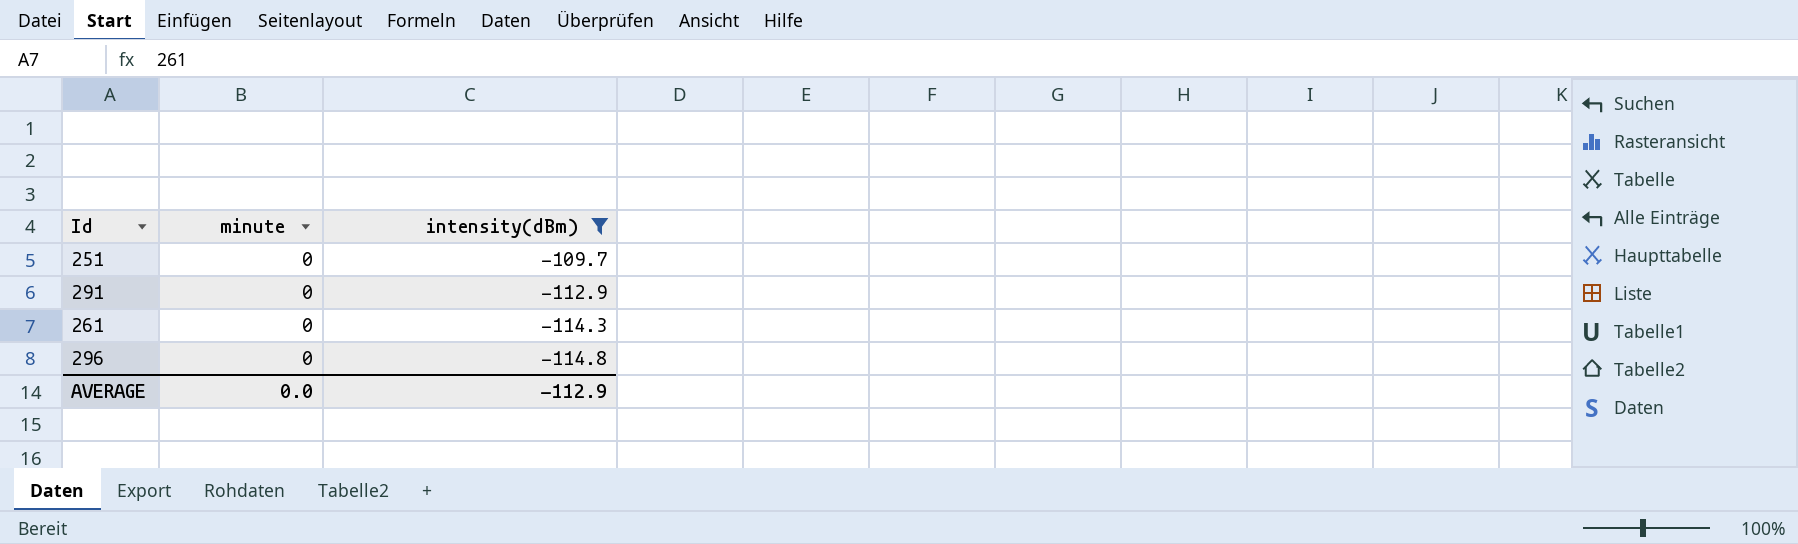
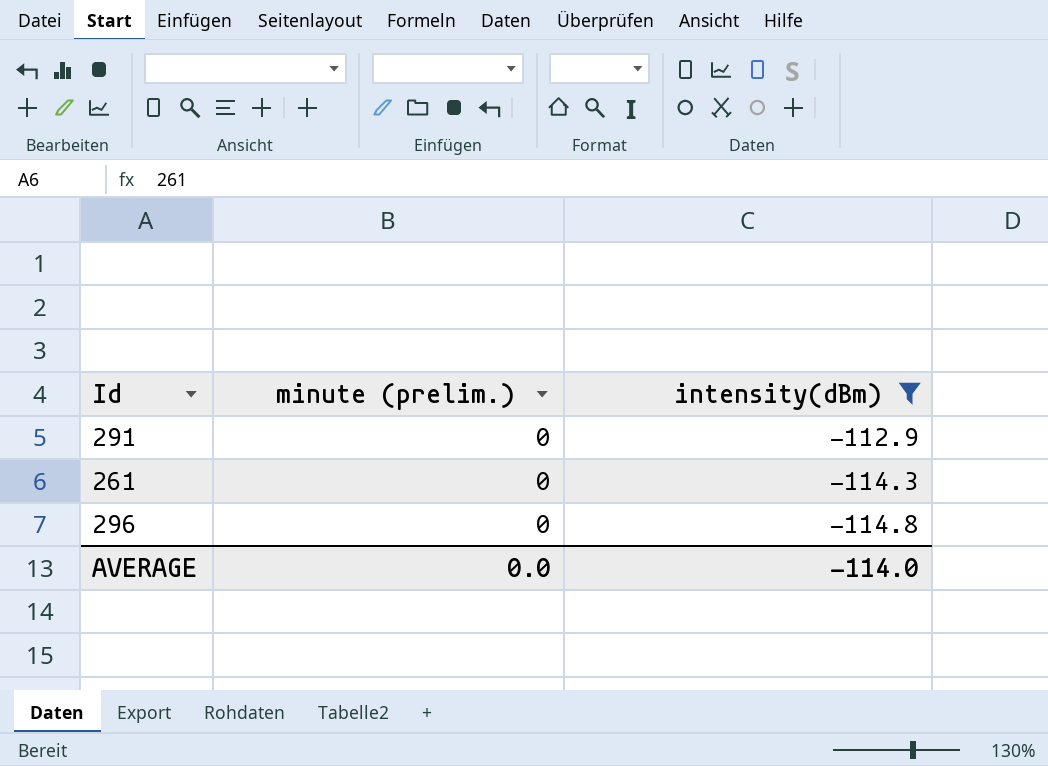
column name: minute -> minute (prelim.)
row 251: 0 | -109.7 -> none
AVERAGE | intensity(dBm): -112.9 -> -114.0

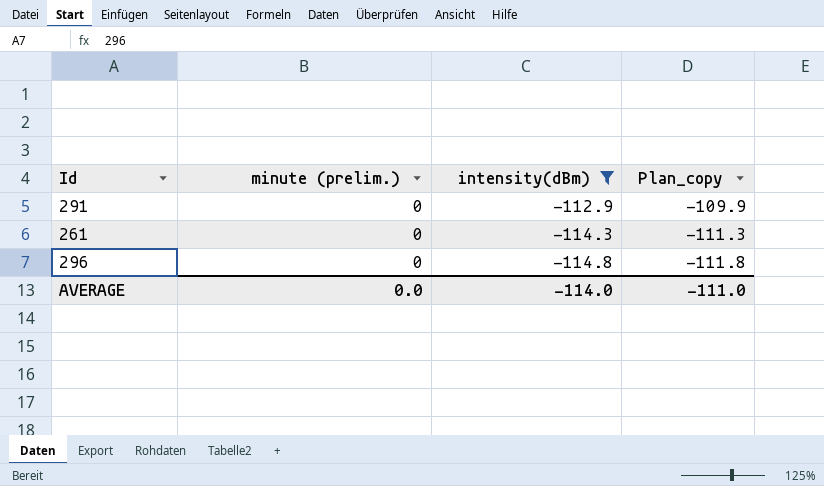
column Plan_copy | formula: none -> [intensity(dBm)] + 3

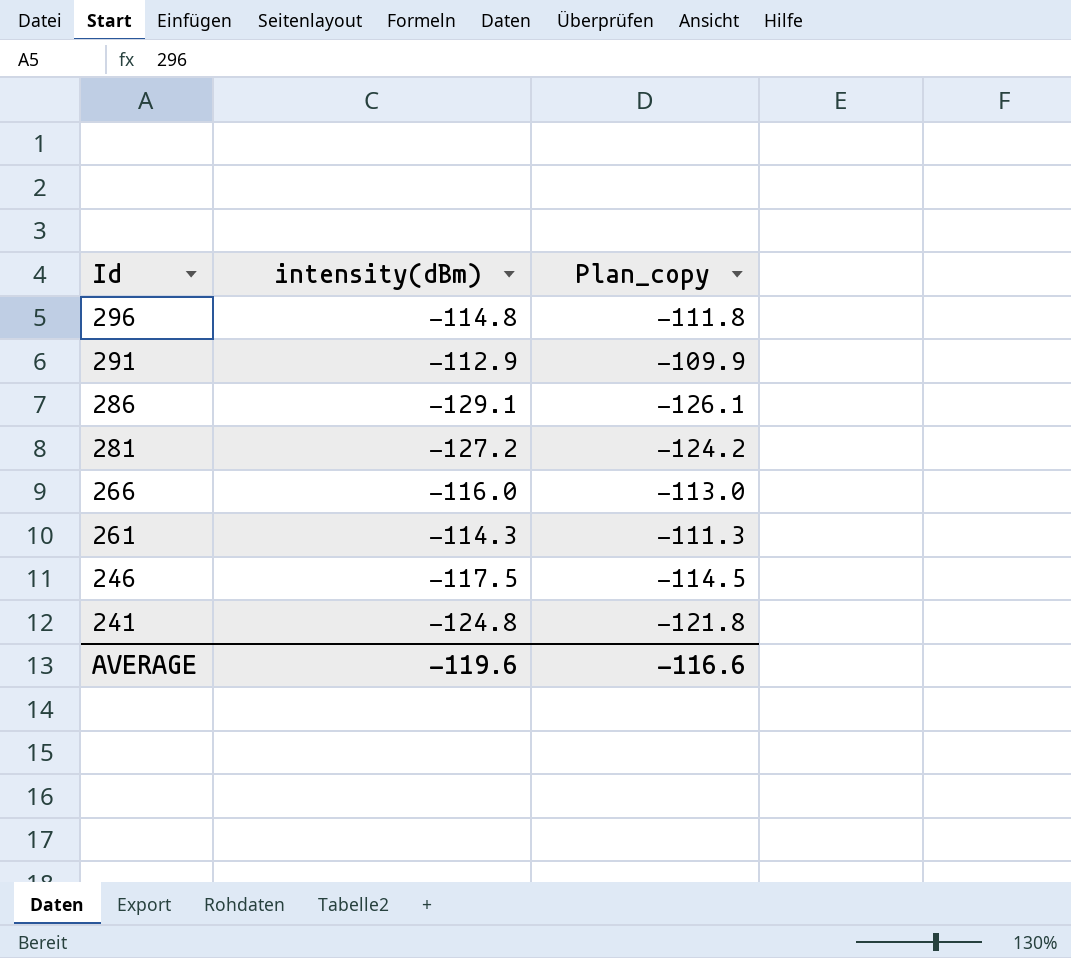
filter: intensity(dBm) >= -114.8 -> none
row order: intensity(dBm) descending -> Id descending
column minute (prelim.) | position: 2 -> none
AVERAGE | intensity(dBm): -114.0 -> -119.6
AVERAGE | Plan_copy: -111.0 -> -116.6

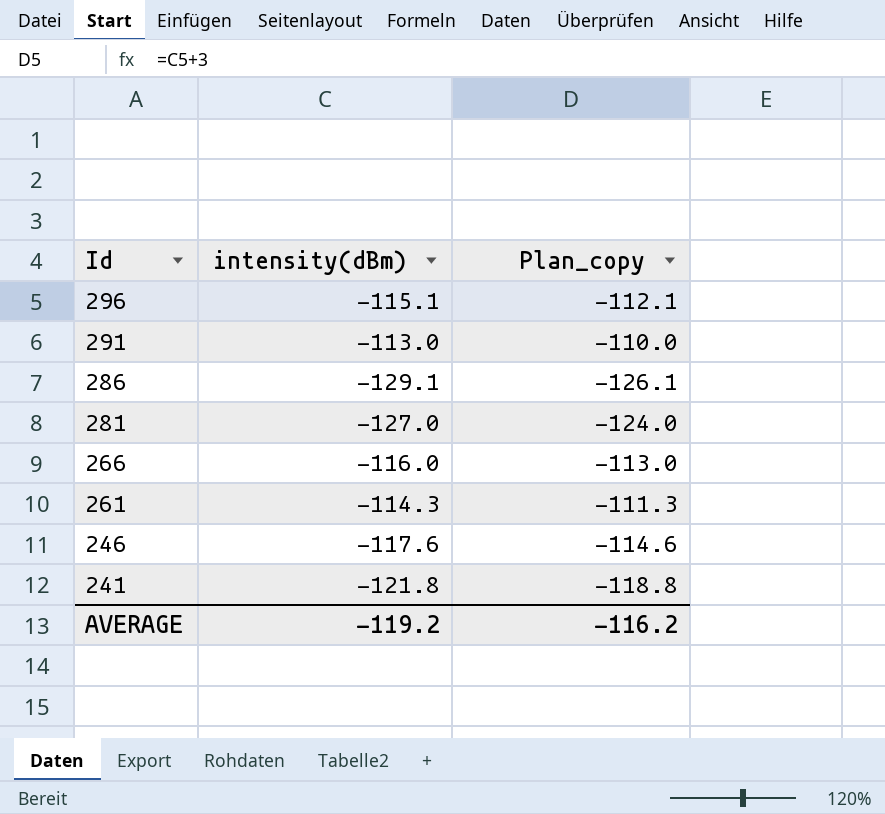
296 | intensity(dBm): -114.8 -> -115.1
296 | Plan_copy: -111.8 -> -112.1
291 | intensity(dBm): -112.9 -> -113.0
291 | Plan_copy: -109.9 -> -110.0
281 | intensity(dBm): -127.2 -> -127.0
281 | Plan_copy: -124.2 -> -124.0
246 | intensity(dBm): -117.5 -> -117.6
246 | Plan_copy: -114.5 -> -114.6
241 | intensity(dBm): -124.8 -> -121.8
241 | Plan_copy: -121.8 -> -118.8
AVERAGE | intensity(dBm): -119.6 -> -119.2
AVERAGE | Plan_copy: -116.6 -> -116.2

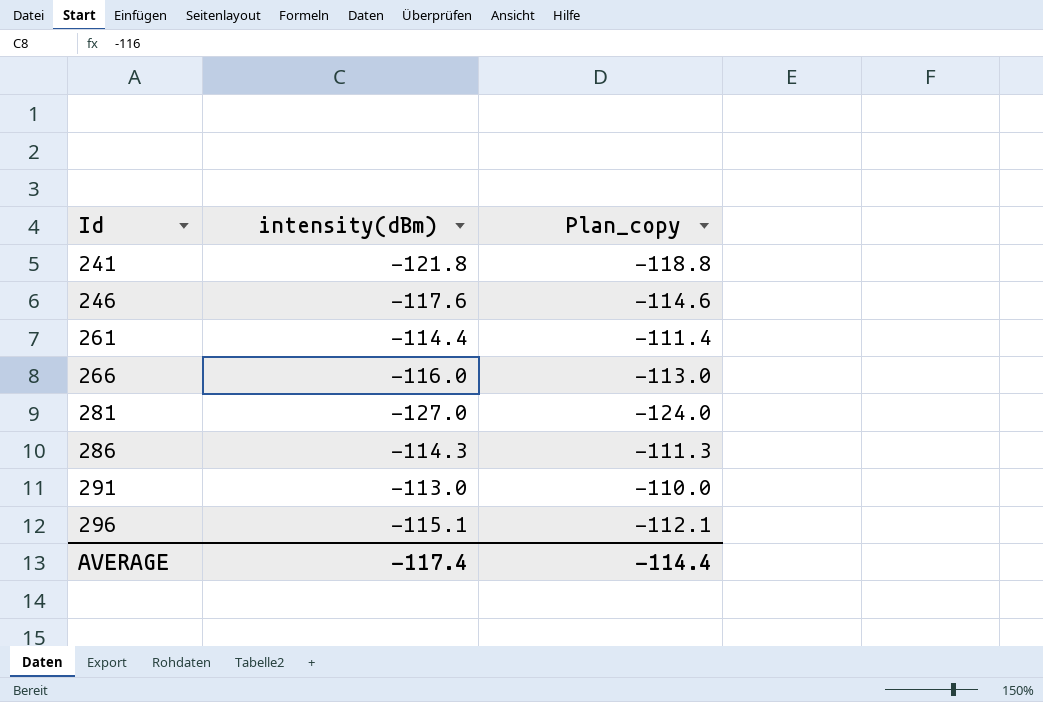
row order: Id descending -> Id ascending
261 | intensity(dBm): -114.3 -> -114.4
261 | Plan_copy: -111.3 -> -111.4
286 | intensity(dBm): -129.1 -> -114.3
286 | Plan_copy: -126.1 -> -111.3
AVERAGE | intensity(dBm): -119.2 -> -117.4
AVERAGE | Plan_copy: -116.2 -> -114.4

